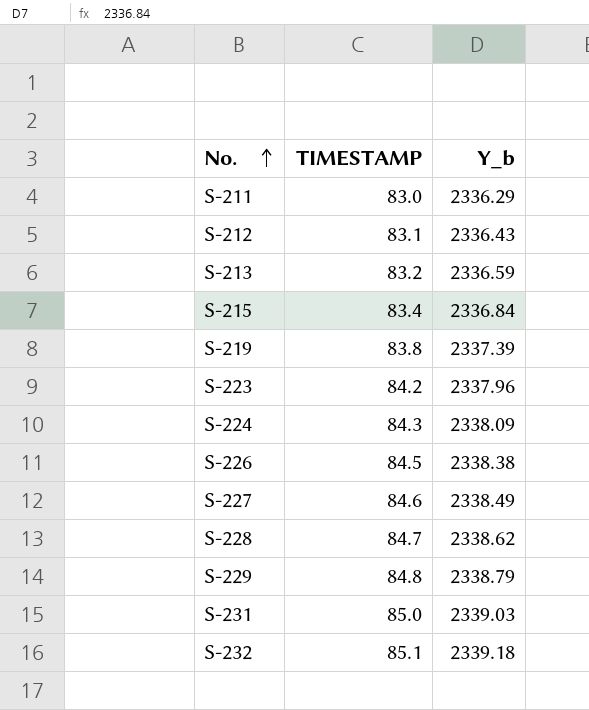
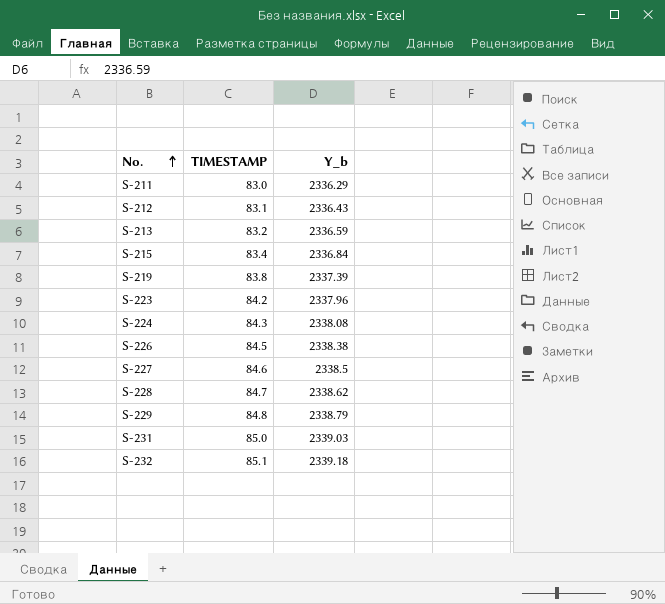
S-224 | Y_b: 2338.09 -> 2338.08
S-227 | Y_b: 2338.49 -> 2338.5

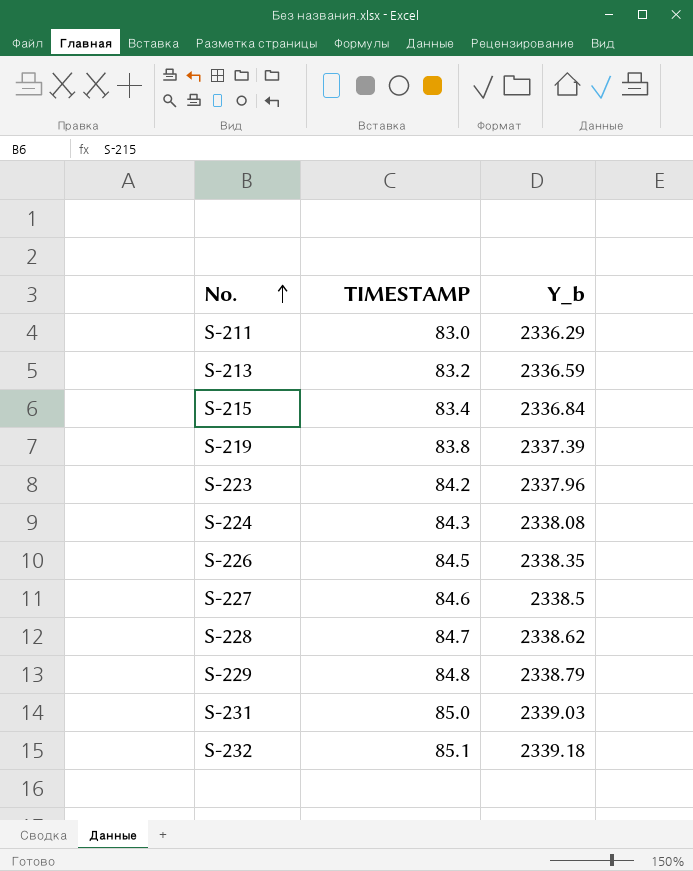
row S-212: 83.1 | 2336.43 -> none
S-226 | Y_b: 2338.38 -> 2338.35

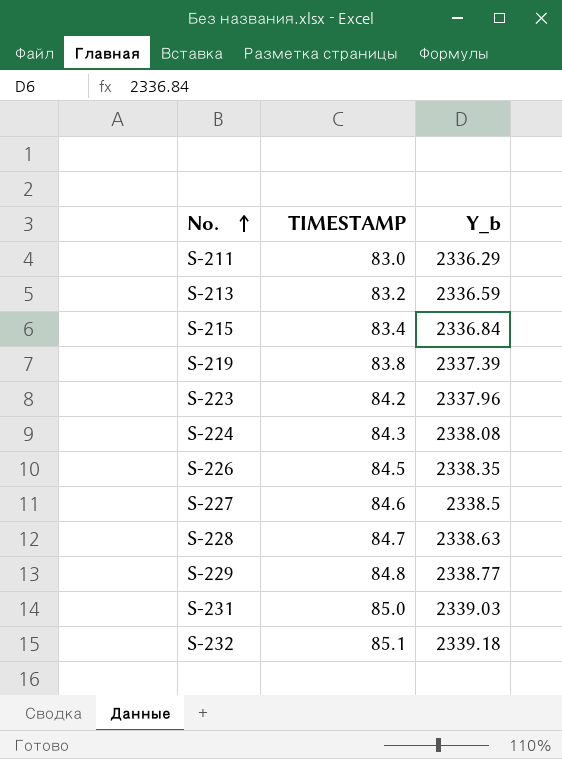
S-228 | Y_b: 2338.62 -> 2338.63
S-229 | Y_b: 2338.79 -> 2338.77

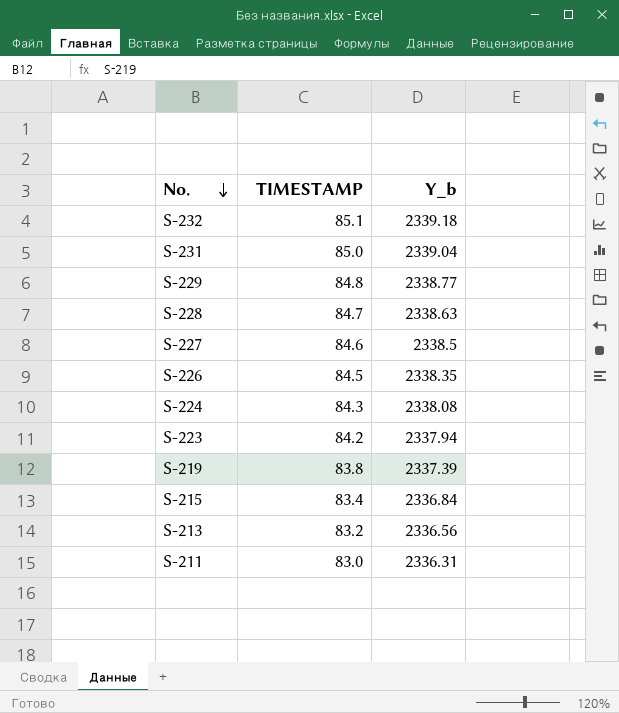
row order: No. ascending -> No. descending
S-231 | Y_b: 2339.03 -> 2339.04
S-223 | Y_b: 2337.96 -> 2337.94
S-213 | Y_b: 2336.59 -> 2336.56
S-211 | Y_b: 2336.29 -> 2336.31

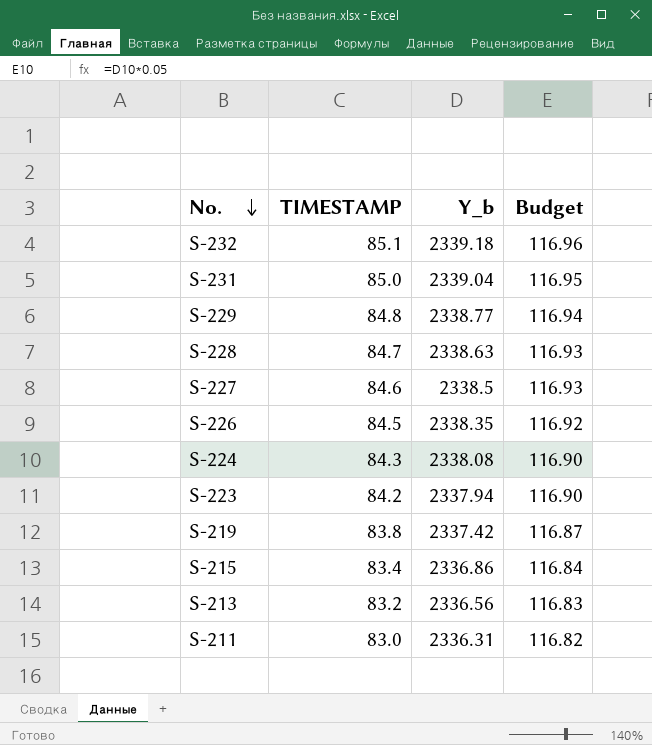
column Budget | formula: none -> [Y_b] * 0.05
S-219 | Y_b: 2337.39 -> 2337.42
S-215 | Y_b: 2336.84 -> 2336.86

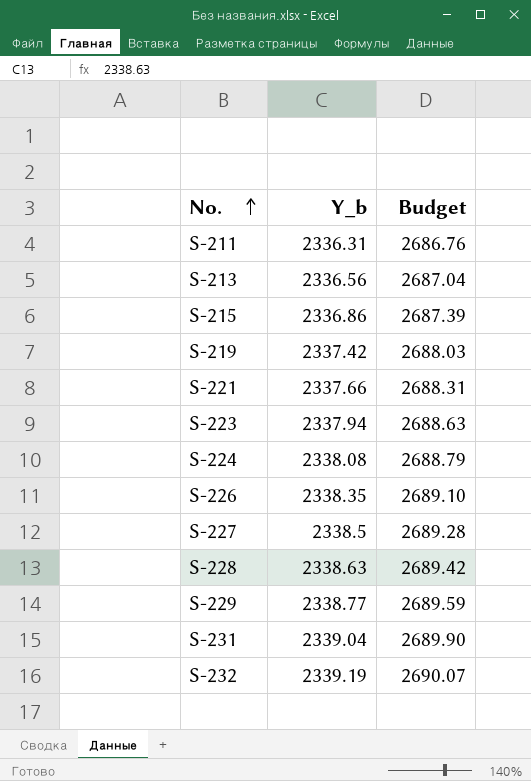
row order: No. descending -> No. ascending
column TIMESTAMP | position: 2 -> none
column Budget | formula: [Y_b] * 0.05 -> [Y_b] * 1.15
row S-221: none -> 2337.66 | 2688.31
S-232 | Y_b: 2339.18 -> 2339.19

